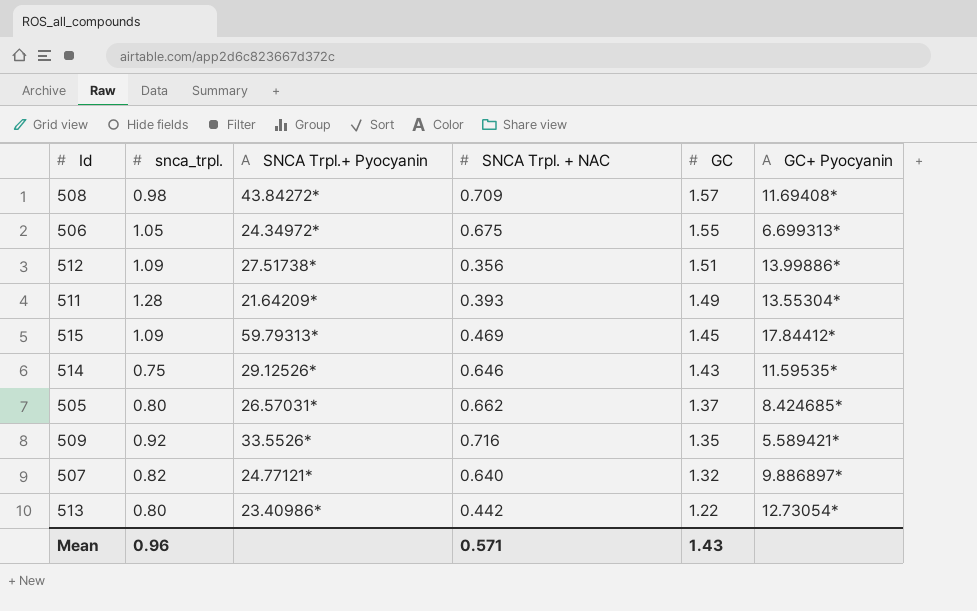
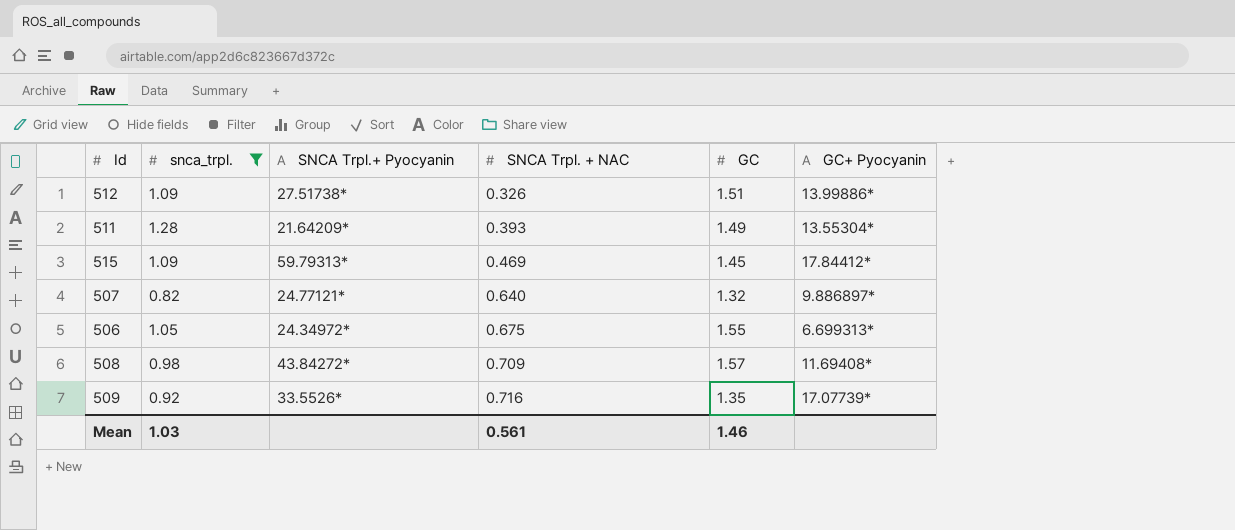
filter: none -> snca_trpl. >= 0.82
row order: GC descending -> SNCA Trpl. + NAC ascending
512 | SNCA Trpl. + NAC: 0.356 -> 0.326
509 | GC+ Pyocyanin: 5.589421* -> 17.07739*
Mean | snca_trpl.: 0.96 -> 1.03
Mean | SNCA Trpl. + NAC: 0.571 -> 0.561
Mean | GC: 1.43 -> 1.46

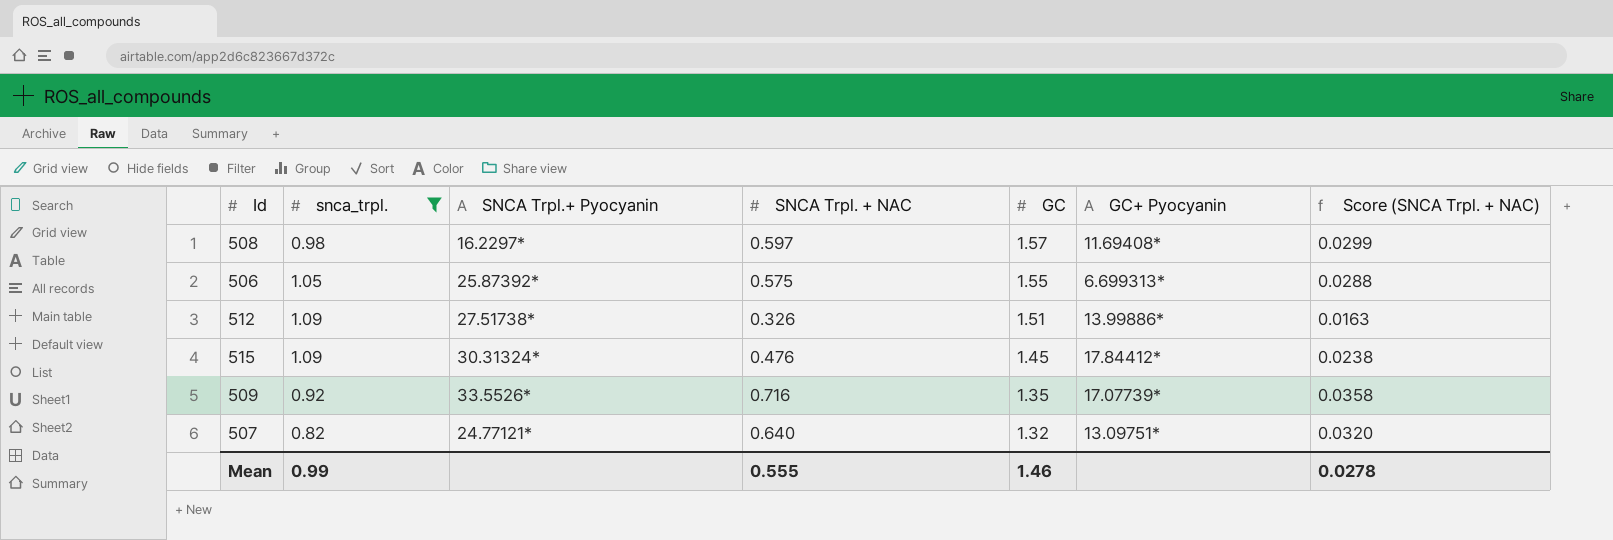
row order: SNCA Trpl. + NAC ascending -> GC descending
column Score (SNCA Trpl. + NAC) | formula: none -> [SNCA Trpl. + NAC] * 0.05
row 511: 1.28 | 21.64209* | 0.393 | 1.49 | 13.55304* -> none
508 | SNCA Trpl.+ Pyocyanin: 43.84272* -> 16.2297*
508 | SNCA Trpl. + NAC: 0.709 -> 0.597
506 | SNCA Trpl.+ Pyocyanin: 24.34972* -> 25.87392*
506 | SNCA Trpl. + NAC: 0.675 -> 0.575
515 | SNCA Trpl.+ Pyocyanin: 59.79313* -> 30.31324*
515 | SNCA Trpl. + NAC: 0.469 -> 0.476
507 | GC+ Pyocyanin: 9.886897* -> 13.09751*
Mean | snca_trpl.: 1.03 -> 0.99
Mean | SNCA Trpl. + NAC: 0.561 -> 0.555

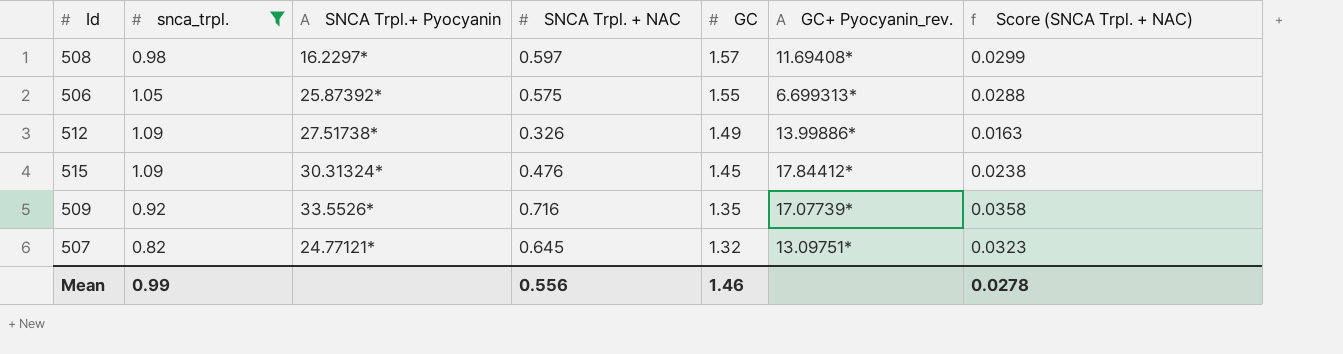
column name: GC+ Pyocyanin -> GC+ Pyocyanin_rev.
512 | GC: 1.51 -> 1.49
507 | SNCA Trpl. + NAC: 0.640 -> 0.645
507 | Score (SNCA Trpl. + NAC): 0.0320 -> 0.0323
Mean | SNCA Trpl. + NAC: 0.555 -> 0.556

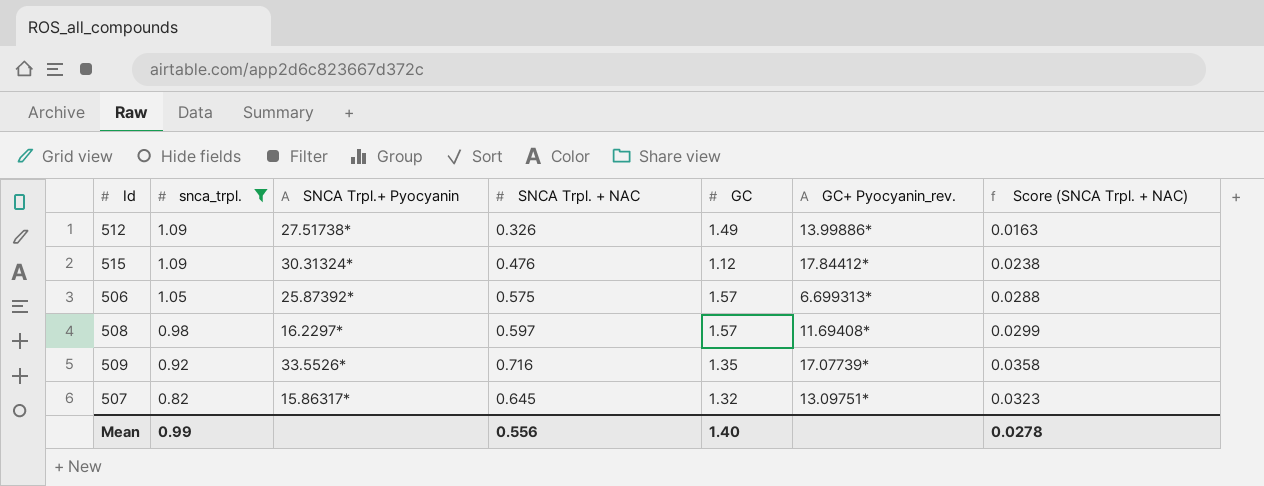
row order: GC descending -> snca_trpl. descending
515 | GC: 1.45 -> 1.12
506 | GC: 1.55 -> 1.57
507 | SNCA Trpl.+ Pyocyanin: 24.77121* -> 15.86317*
Mean | GC: 1.46 -> 1.40

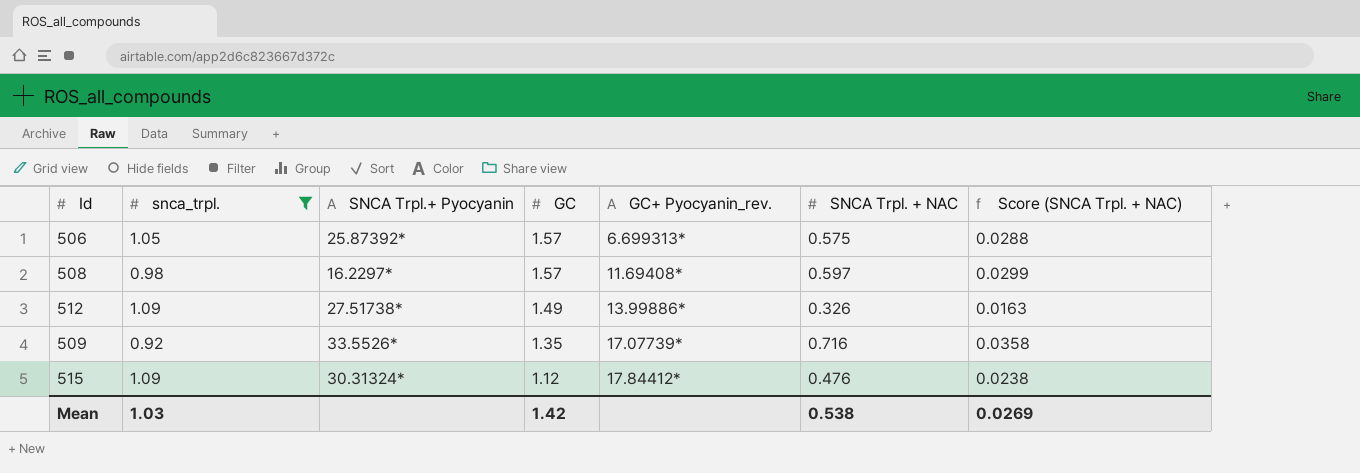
row order: snca_trpl. descending -> GC descending
column SNCA Trpl. + NAC | position: 4 -> 6
row 507: 0.82 | 15.86317* | 0.645 | 1.32 | 13.09751* | 0.0323 -> none
Mean | snca_trpl.: 0.99 -> 1.03
Mean | GC: 1.40 -> 1.42
Mean | SNCA Trpl. + NAC: 0.556 -> 0.538
Mean | Score (SNCA Trpl. + NAC): 0.0278 -> 0.0269

